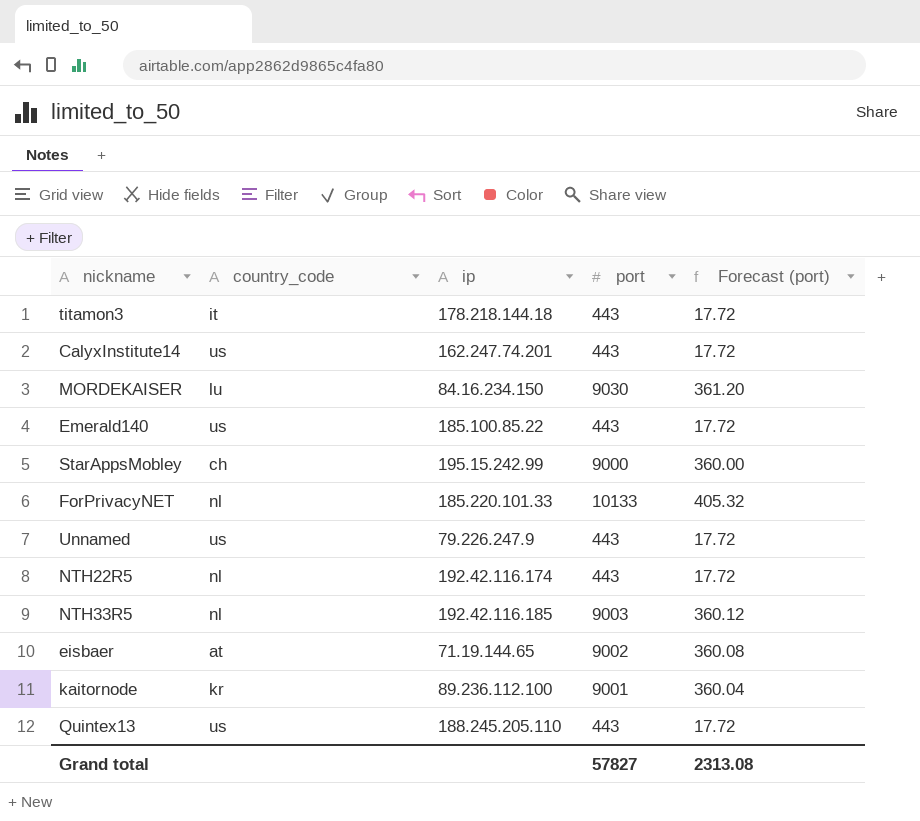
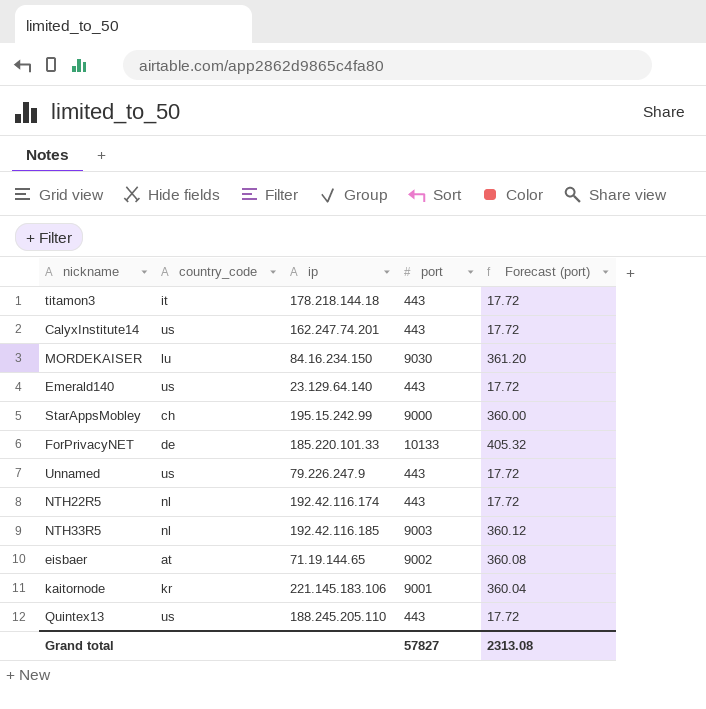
Emerald140 | ip: 185.100.85.22 -> 23.129.64.140
ForPrivacyNET | country_code: nl -> de
kaitornode | ip: 89.236.112.100 -> 221.145.183.106

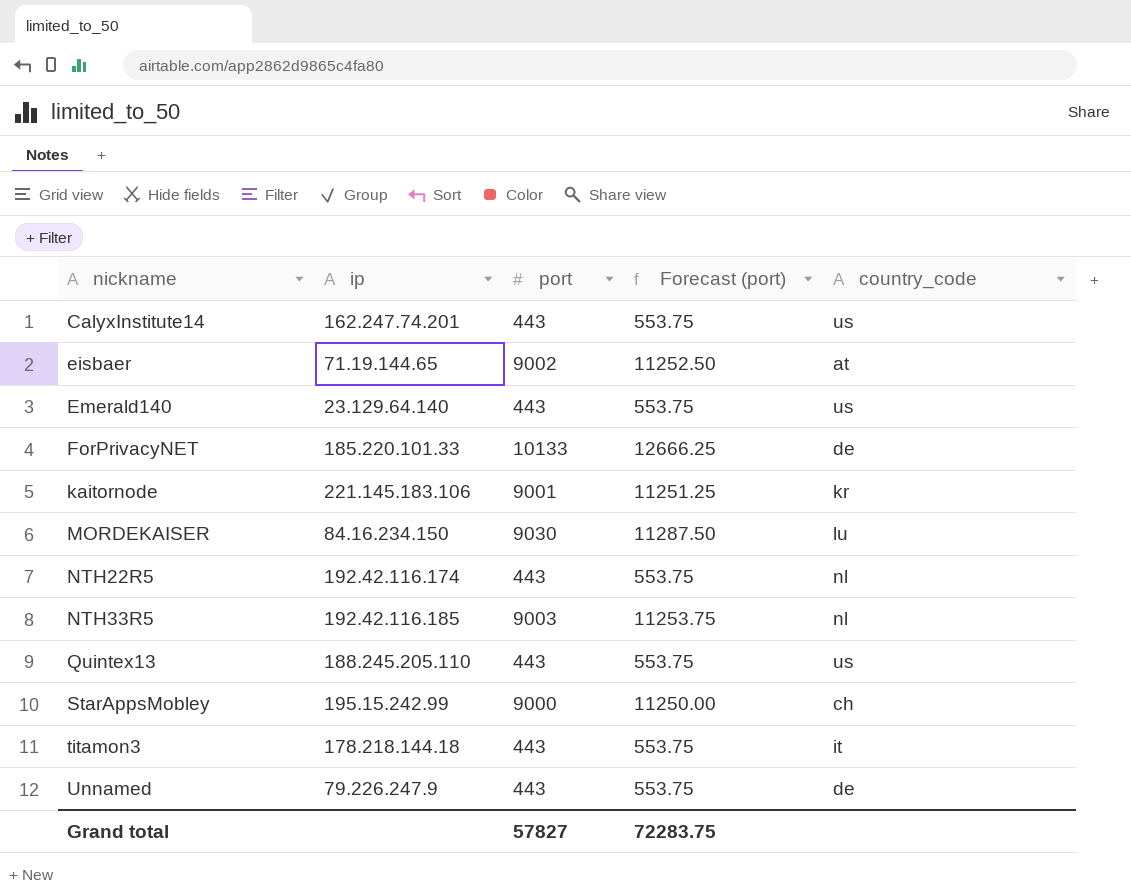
row order: none -> nickname ascending
column Forecast (port) | formula: [port] * 0.04 -> [port] * 1.25
column country_code | position: 2 -> 5
Unnamed | country_code: us -> de
Grand total | Forecast (port): 2313.08 -> 72283.75

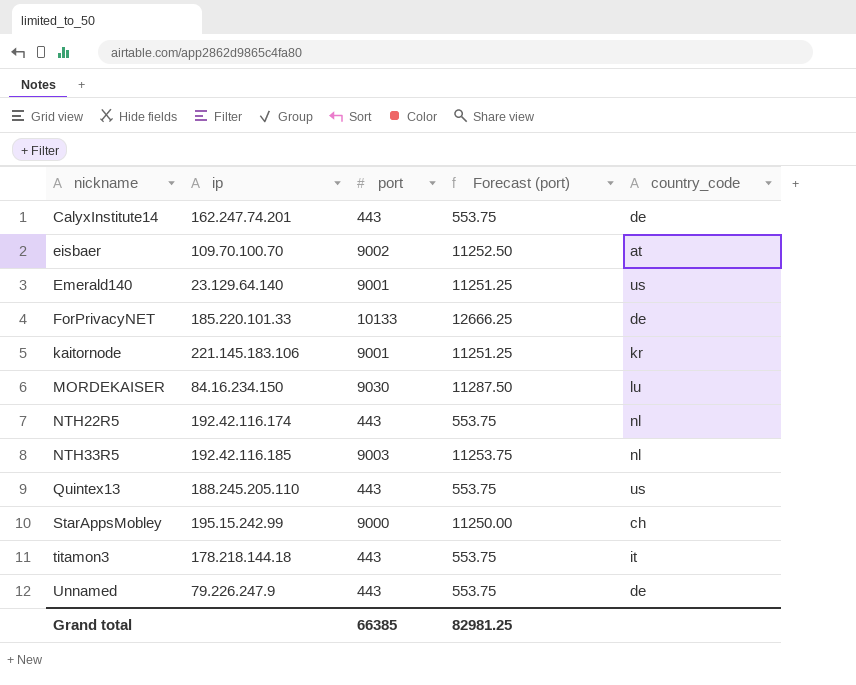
CalyxInstitute14 | country_code: us -> de
eisbaer | ip: 71.19.144.65 -> 109.70.100.70
Emerald140 | port: 443 -> 9001
Emerald140 | Forecast (port): 553.75 -> 11251.25
Grand total | port: 57827 -> 66385
Grand total | Forecast (port): 72283.75 -> 82981.25

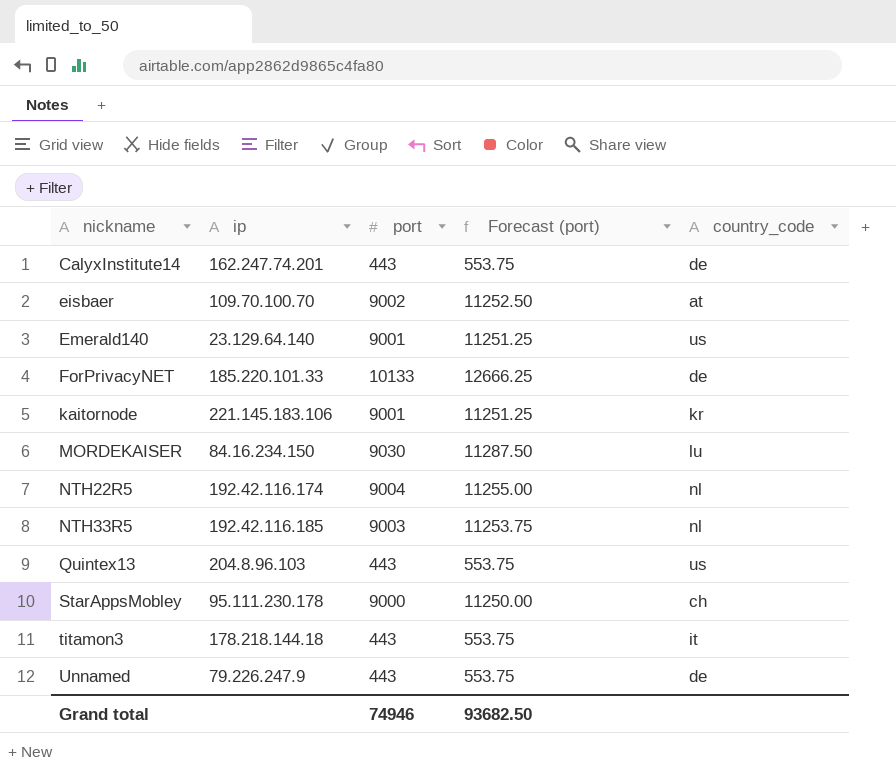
NTH22R5 | port: 443 -> 9004
NTH22R5 | Forecast (port): 553.75 -> 11255.00
Quintex13 | ip: 188.245.205.110 -> 204.8.96.103
StarAppsMobley | ip: 195.15.242.99 -> 95.111.230.178
Grand total | port: 66385 -> 74946
Grand total | Forecast (port): 82981.25 -> 93682.50

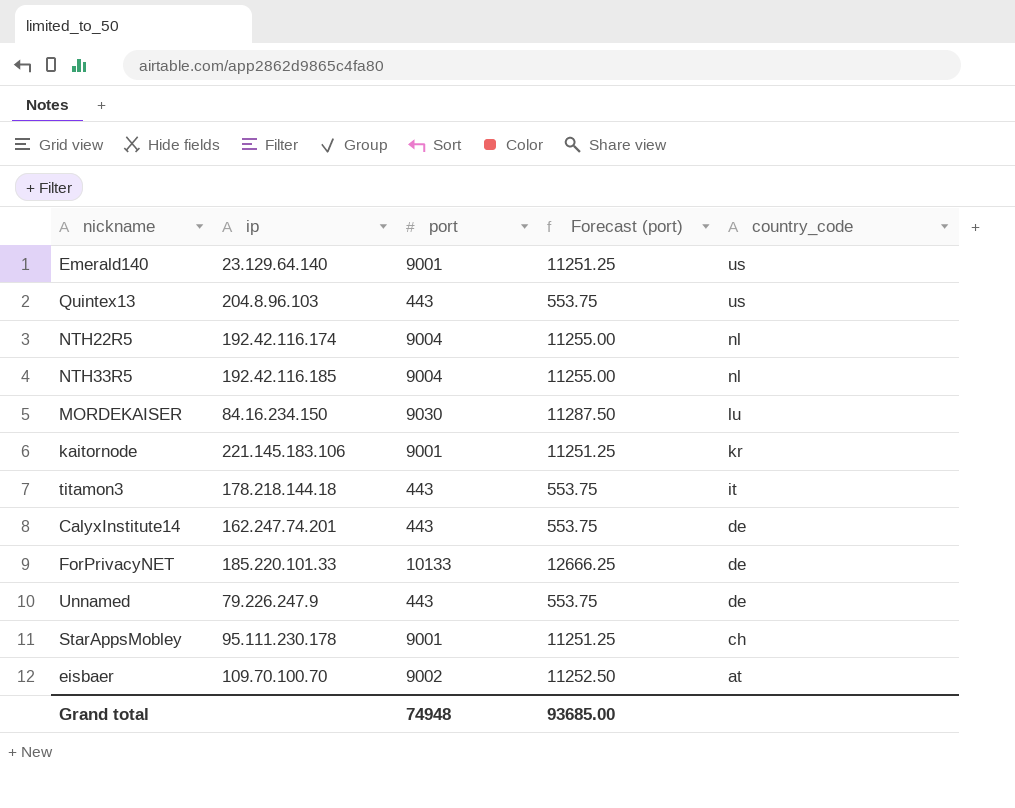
row order: nickname ascending -> country_code descending
NTH33R5 | port: 9003 -> 9004
NTH33R5 | Forecast (port): 11253.75 -> 11255.00
StarAppsMobley | port: 9000 -> 9001
StarAppsMobley | Forecast (port): 11250.00 -> 11251.25
Grand total | port: 74946 -> 74948
Grand total | Forecast (port): 93682.50 -> 93685.00

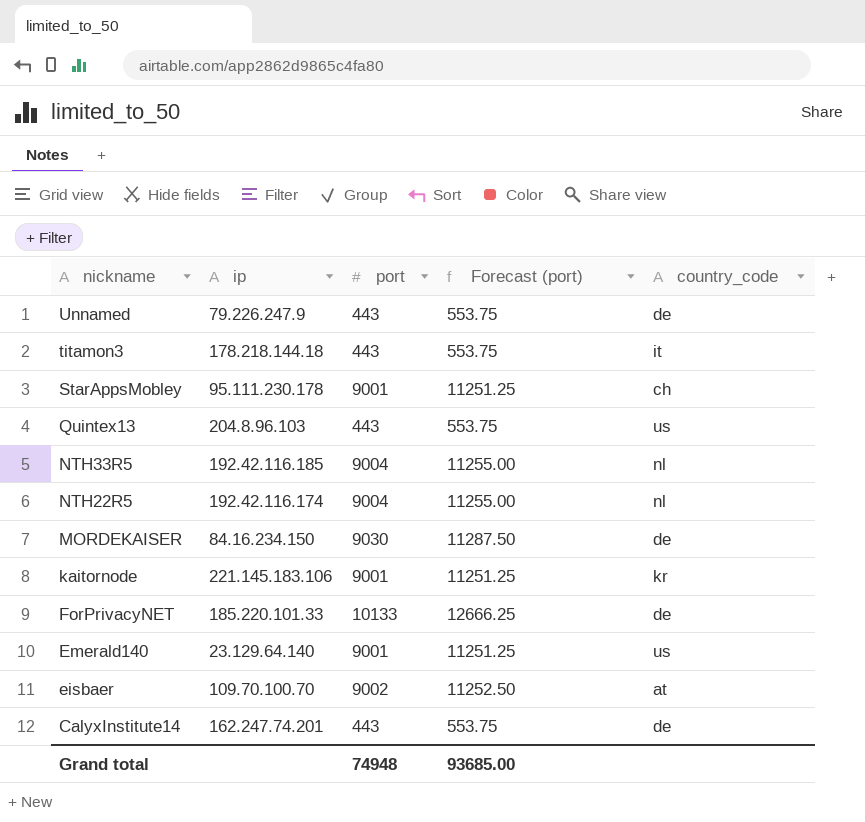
row order: country_code descending -> nickname descending
MORDEKAISER | country_code: lu -> de

